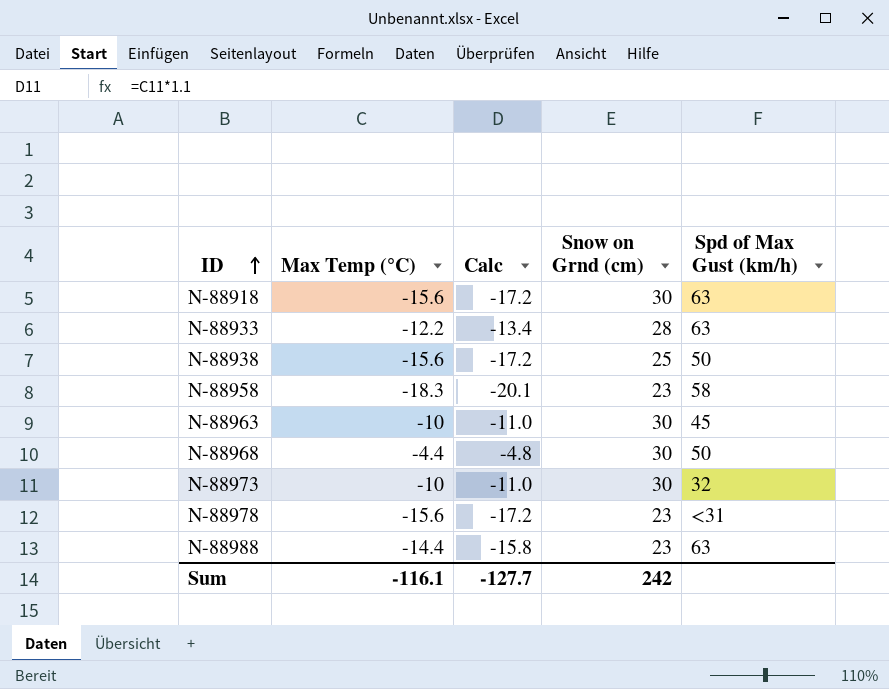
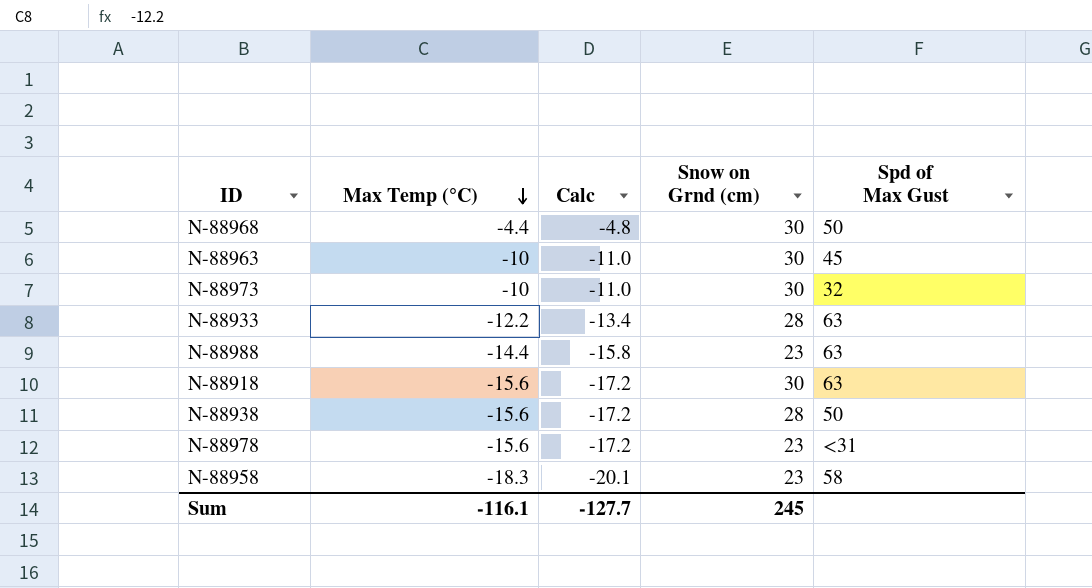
row order: ID ascending -> Max Temp (°C) descending
column name: Spd of Max Gust (km/h) -> Spd of Max Gust
N-88938 | Snow on Grnd (cm): 25 -> 28
Sum | Snow on Grnd (cm): 242 -> 245

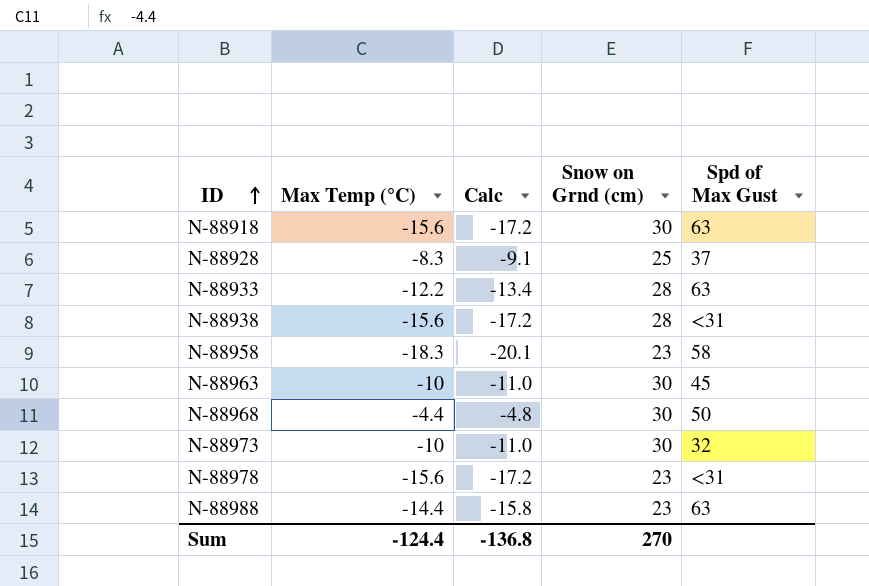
row order: Max Temp (°C) descending -> ID ascending
row N-88928: none -> -8.3 | -9.1 | 25 | 37
N-88938 | Spd of Max Gust: 50 -> <31
Sum | Max Temp (°C): -116.1 -> -124.4
Sum | Calc: -127.7 -> -136.8
Sum | Snow on Grnd (cm): 245 -> 270

